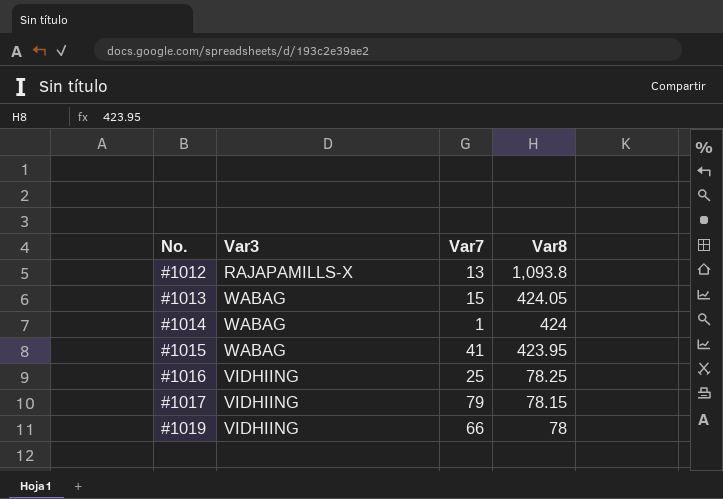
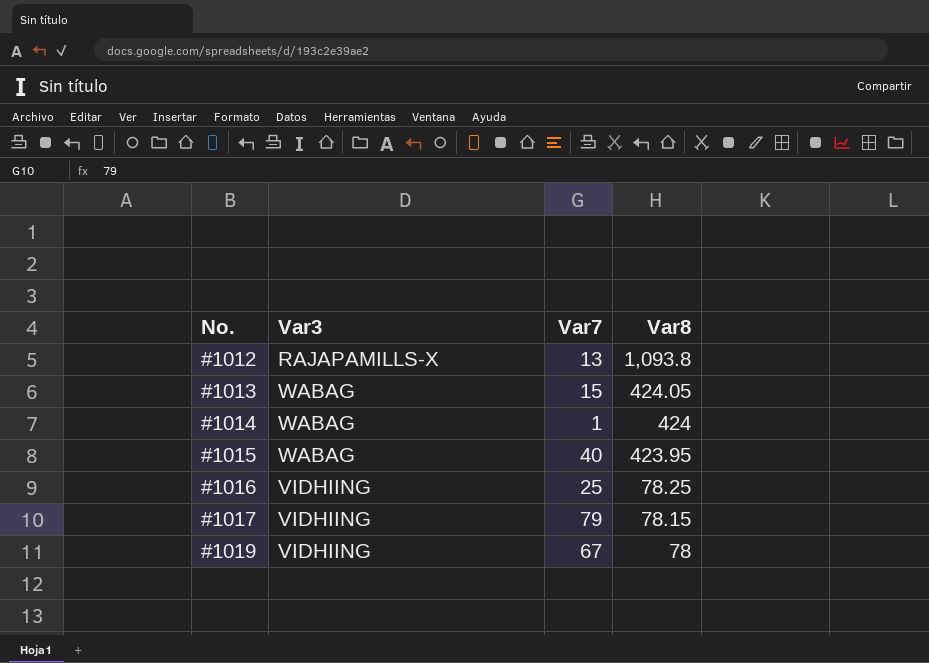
#1015 | Var7: 41 -> 40
#1019 | Var7: 66 -> 67

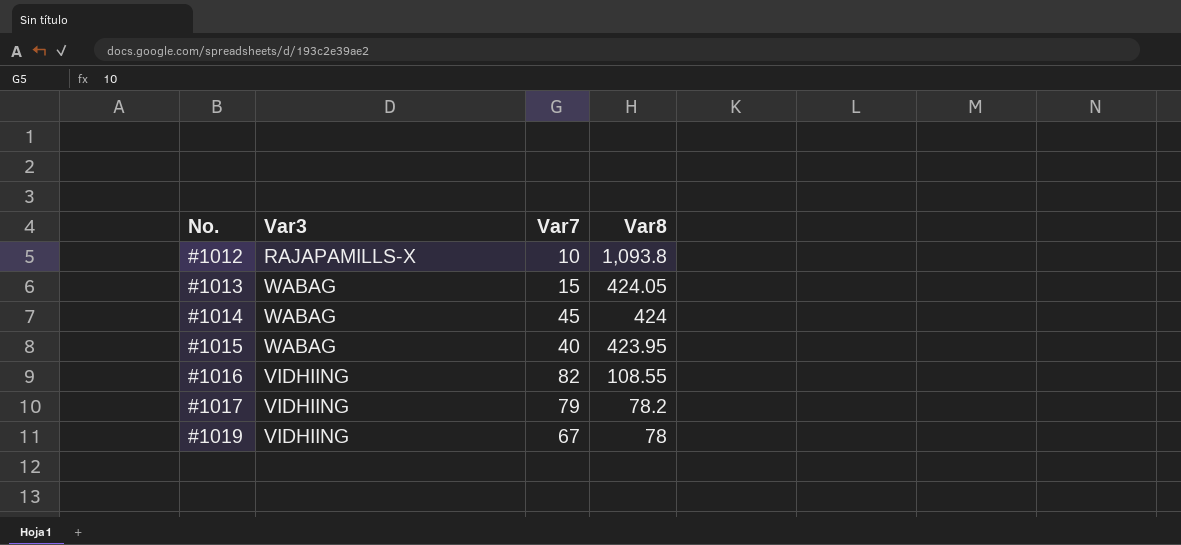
#1012 | Var7: 13 -> 10
#1014 | Var7: 1 -> 45
#1016 | Var7: 25 -> 82
#1016 | Var8: 78.25 -> 108.55
#1017 | Var8: 78.15 -> 78.2

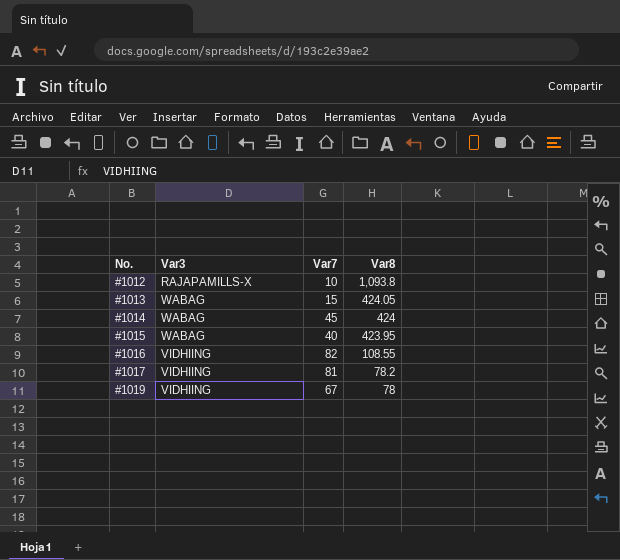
#1017 | Var7: 79 -> 81

